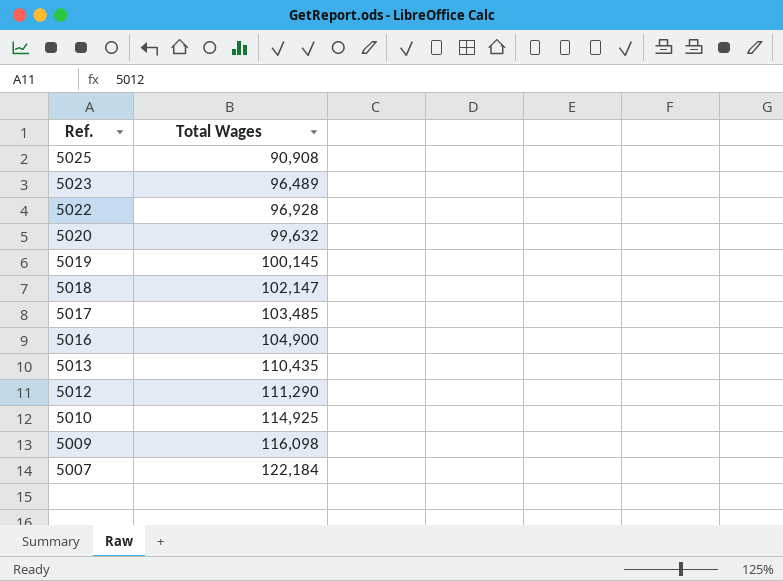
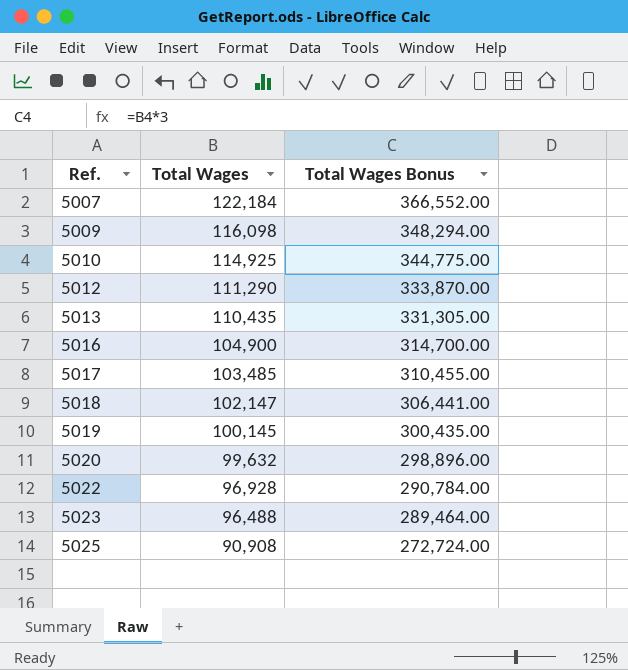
row order: Ref. descending -> Ref. ascending
column Total Wages Bonus | formula: none -> [Total Wages] * 3
5023 | Total Wages: 96,489 -> 96,488

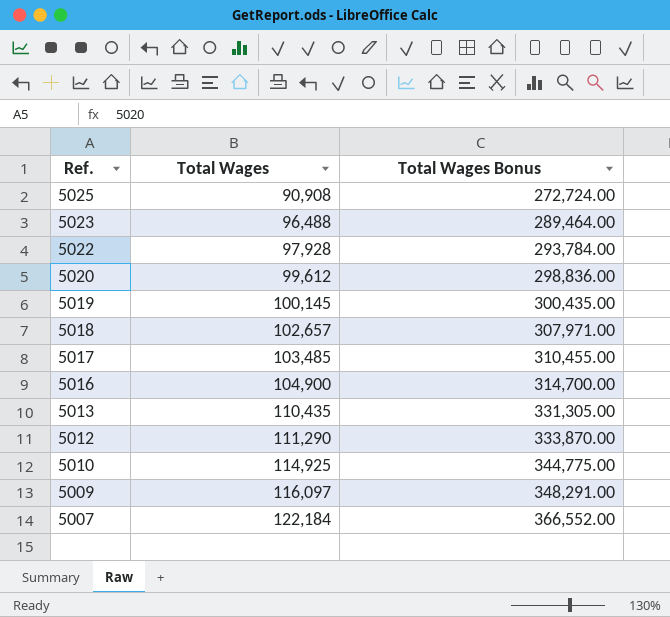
row order: Ref. ascending -> Ref. descending
5022 | Total Wages: 96,928 -> 97,928
5022 | Total Wages Bonus: 290,784.00 -> 293,784.00
5020 | Total Wages: 99,632 -> 99,612
5020 | Total Wages Bonus: 298,896.00 -> 298,836.00
5018 | Total Wages: 102,147 -> 102,657
5018 | Total Wages Bonus: 306,441.00 -> 307,971.00
5009 | Total Wages: 116,098 -> 116,097
5009 | Total Wages Bonus: 348,294.00 -> 348,291.00

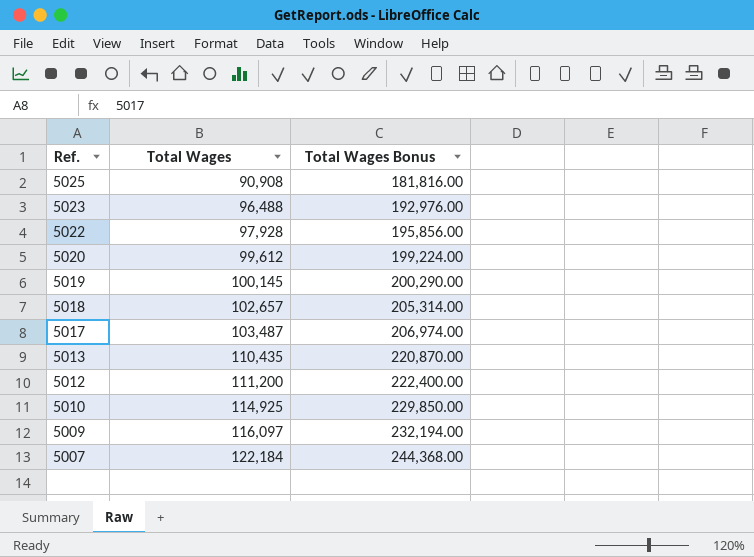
column Total Wages Bonus | formula: [Total Wages] * 3 -> [Total Wages] * 2
row 5016: 104,900 | 314,700.00 -> none
5017 | Total Wages: 103,485 -> 103,487
5012 | Total Wages: 111,290 -> 111,200

